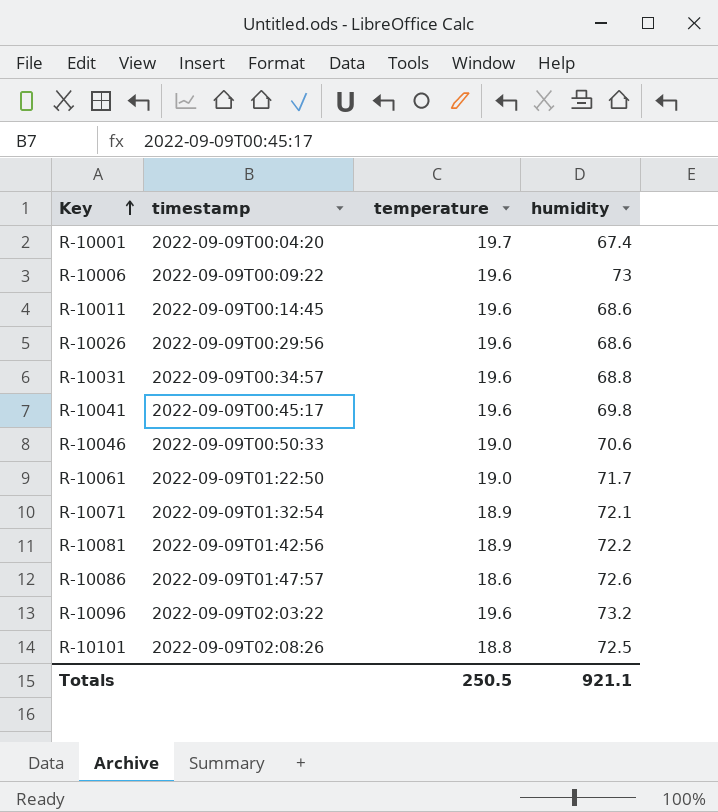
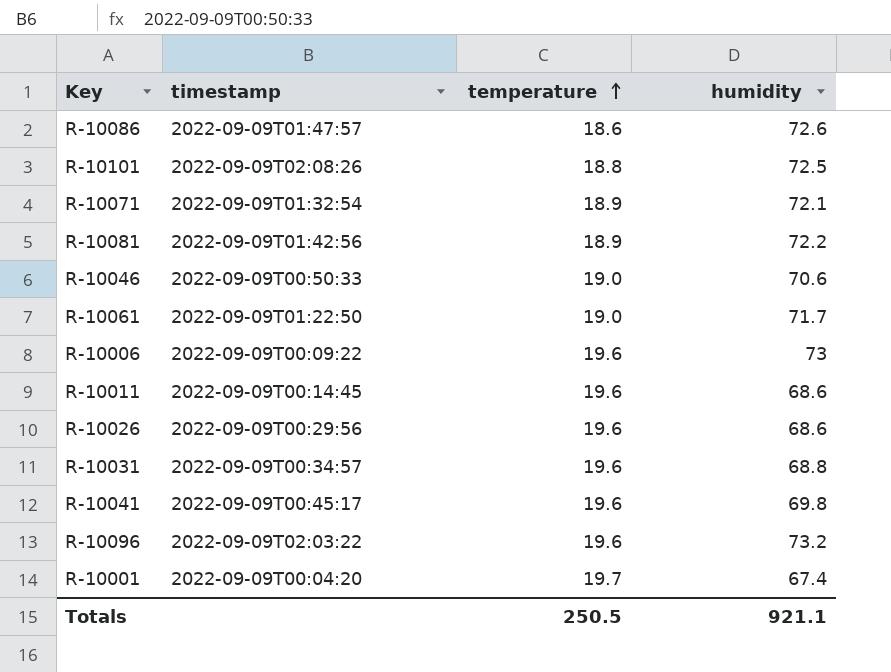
row order: Key ascending -> temperature ascending

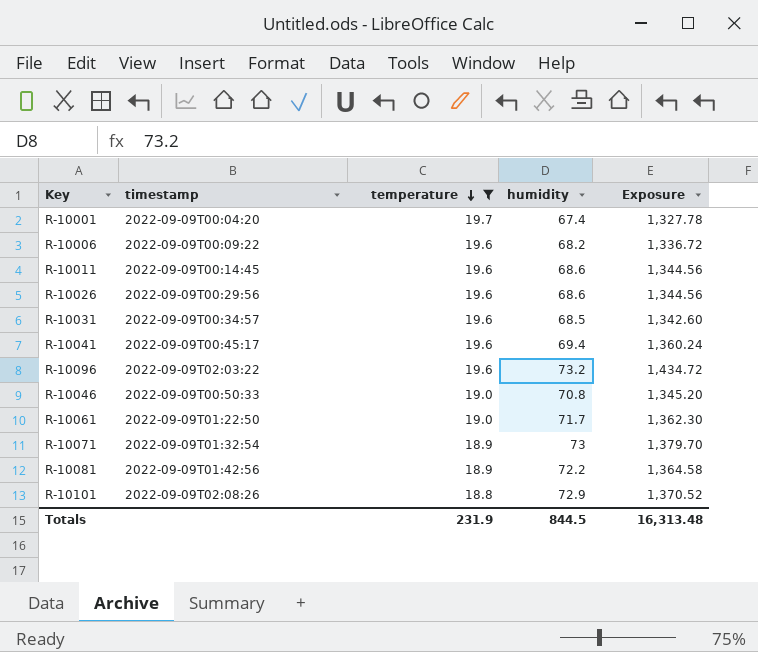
filter: none -> temperature != 18.6
row order: temperature ascending -> temperature descending
column Exposure | formula: none -> [temperature] * [humidity]
R-10006 | humidity: 73 -> 68.2
R-10031 | humidity: 68.8 -> 68.5
R-10041 | humidity: 69.8 -> 69.4
R-10046 | humidity: 70.6 -> 70.8
R-10071 | humidity: 72.1 -> 73
R-10101 | humidity: 72.5 -> 72.9
Totals | temperature: 250.5 -> 231.9
Totals | humidity: 921.1 -> 844.5

